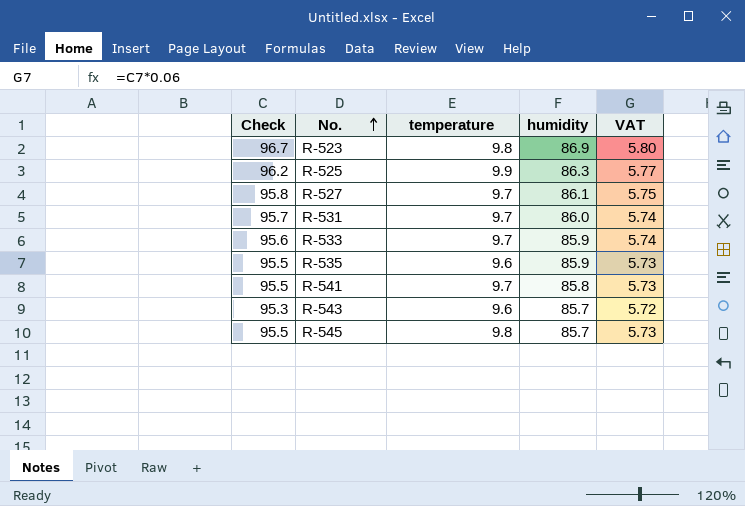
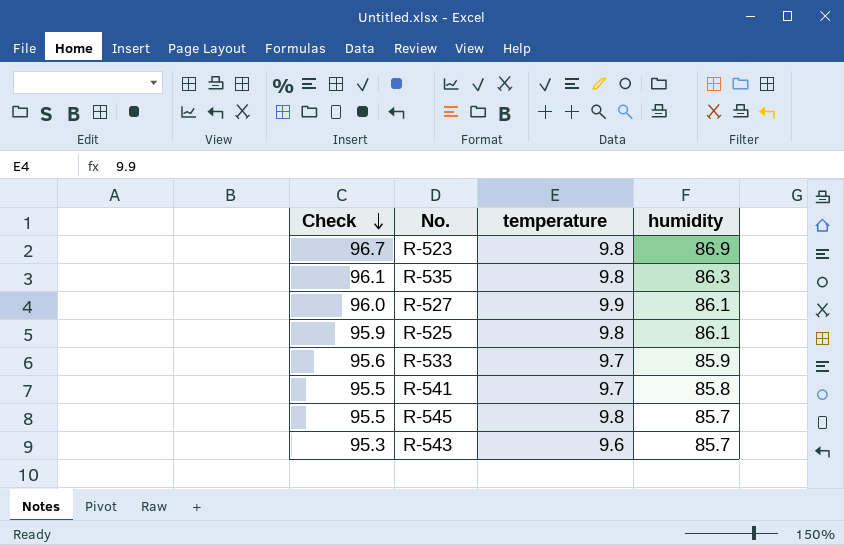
row order: No. ascending -> Check descending
column VAT | formula: [Check] * 0.06 -> none
row R-531: 95.7 | 9.7 | 86.0 | 5.74 -> none
R-535 | Check: 95.5 -> 96.1
R-535 | temperature: 9.6 -> 9.8
R-535 | humidity: 85.9 -> 86.3
R-527 | Check: 95.8 -> 96.0
R-527 | temperature: 9.7 -> 9.9
R-525 | Check: 96.2 -> 95.9
R-525 | temperature: 9.9 -> 9.8
R-525 | humidity: 86.3 -> 86.1

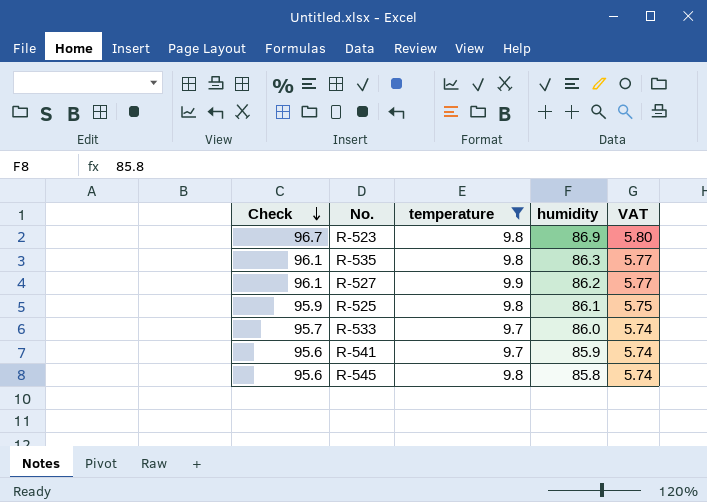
filter: none -> temperature != 9.6
column VAT | formula: none -> [Check] * 0.06
R-527 | Check: 96.0 -> 96.1
R-527 | humidity: 86.1 -> 86.2
R-533 | Check: 95.6 -> 95.7
R-533 | humidity: 85.9 -> 86.0
R-541 | Check: 95.5 -> 95.6
R-541 | humidity: 85.8 -> 85.9
R-545 | Check: 95.5 -> 95.6
R-545 | humidity: 85.7 -> 85.8

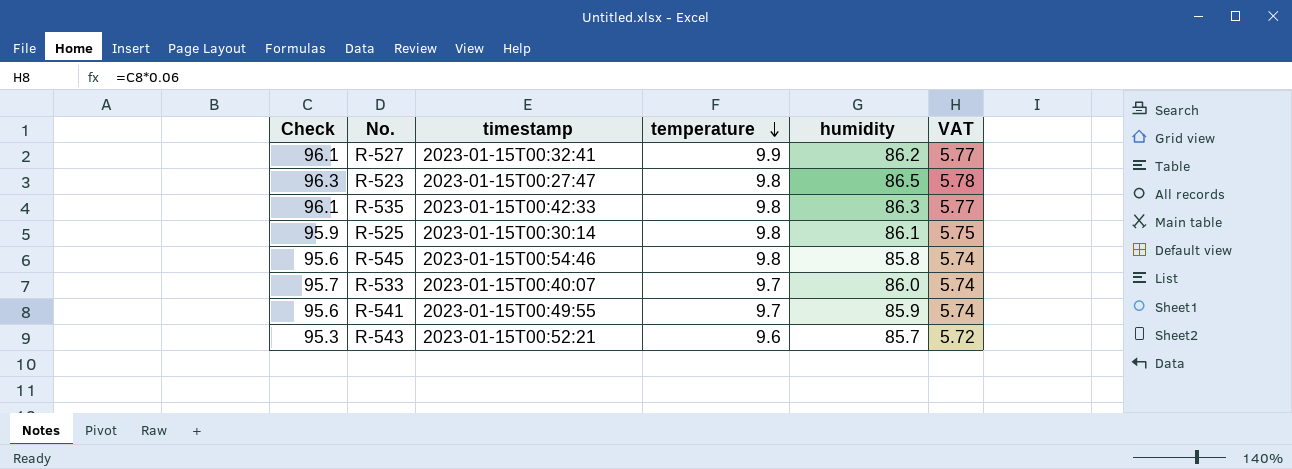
filter: temperature != 9.6 -> none
row order: Check descending -> temperature descending
column timestamp | position: none -> 3
R-523 | Check: 96.7 -> 96.3
R-523 | humidity: 86.9 -> 86.5
R-523 | VAT: 5.80 -> 5.78

